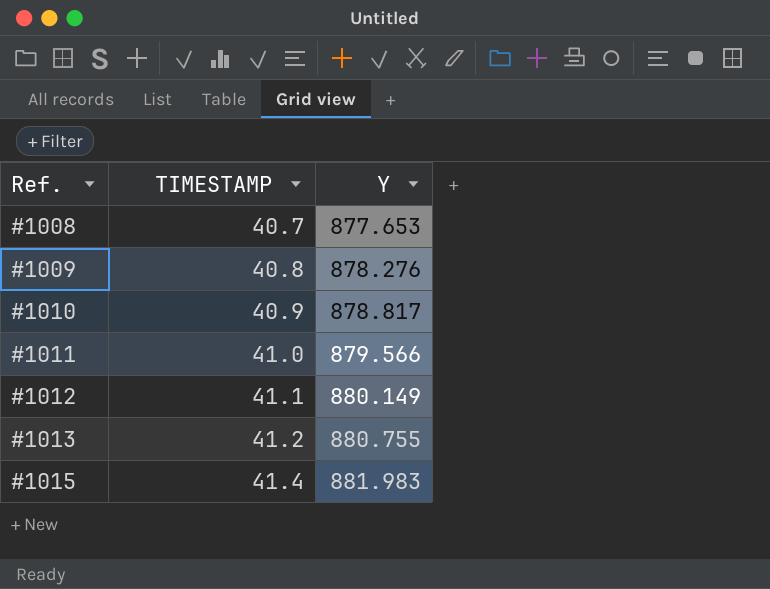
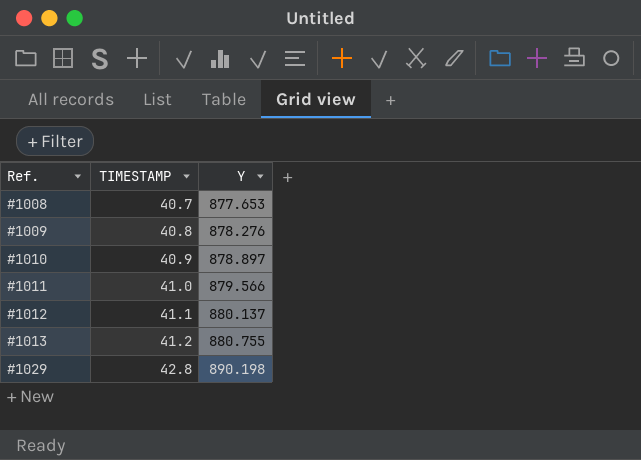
row #1015: 41.4 | 881.983 -> none
#1010 | Y: 878.817 -> 878.897
#1012 | Y: 880.149 -> 880.137
row #1029: none -> 42.8 | 890.198

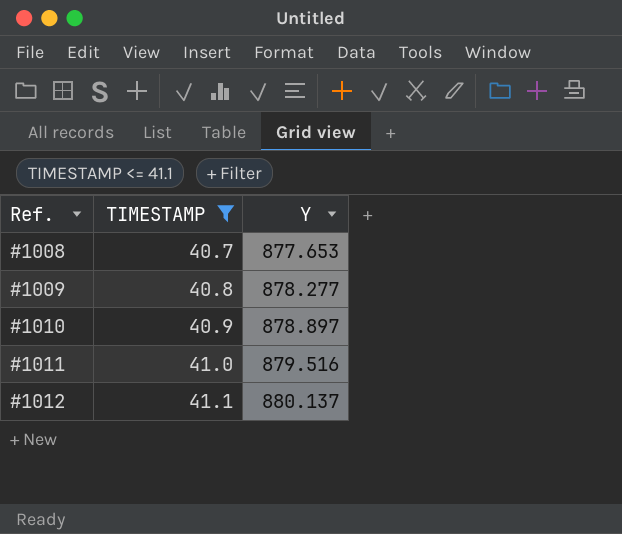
filter: none -> TIMESTAMP <= 41.1
#1009 | Y: 878.276 -> 878.277
#1011 | Y: 879.566 -> 879.516

